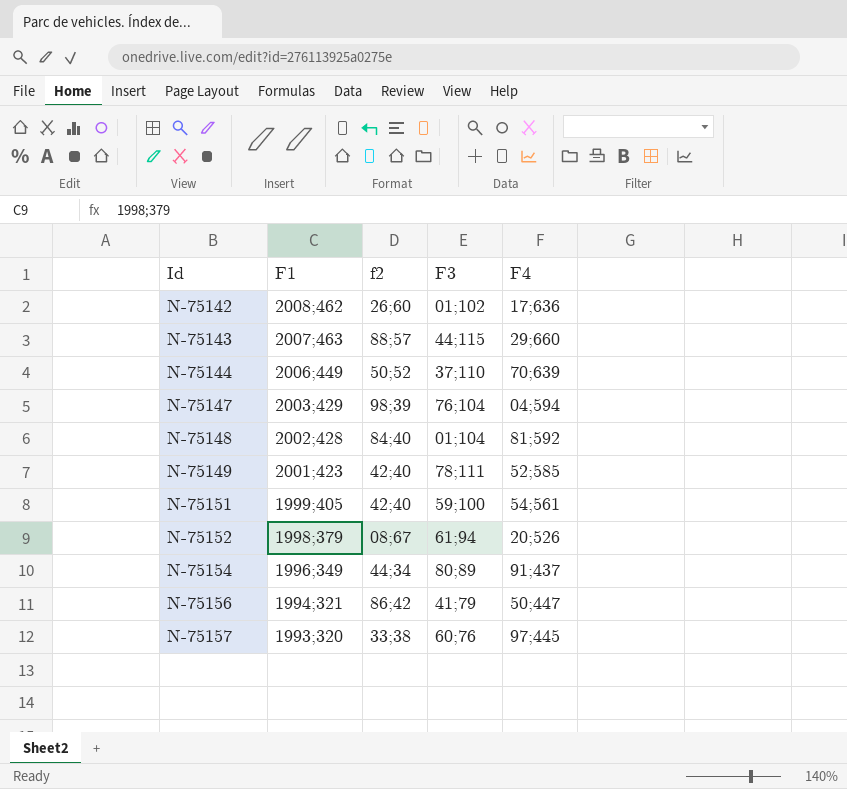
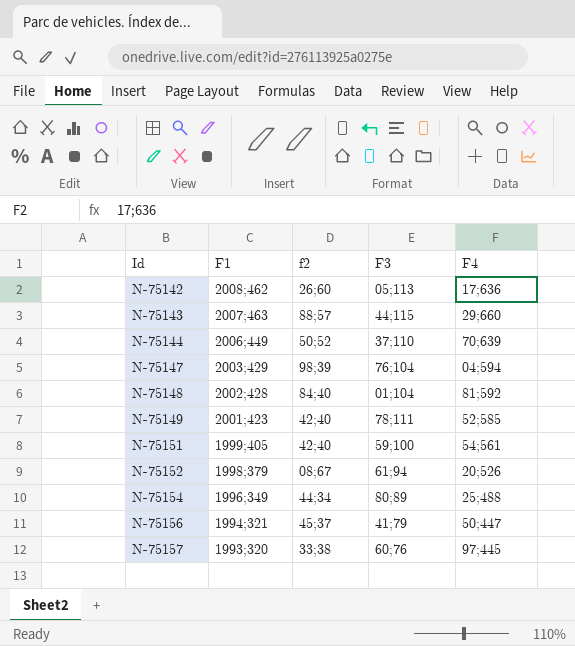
N-75142 | F3: 01;102 -> 05;113
N-75154 | F4: 91;437 -> 25;488
N-75156 | f2: 86;42 -> 45;37

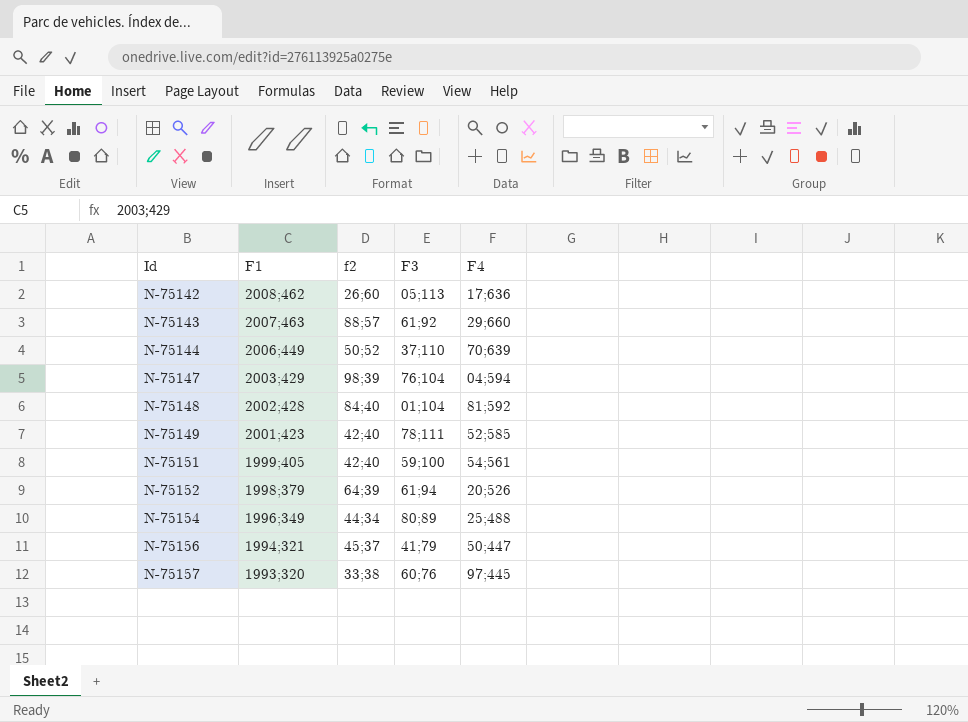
N-75143 | F3: 44;115 -> 61;92
N-75152 | f2: 08;67 -> 64;39

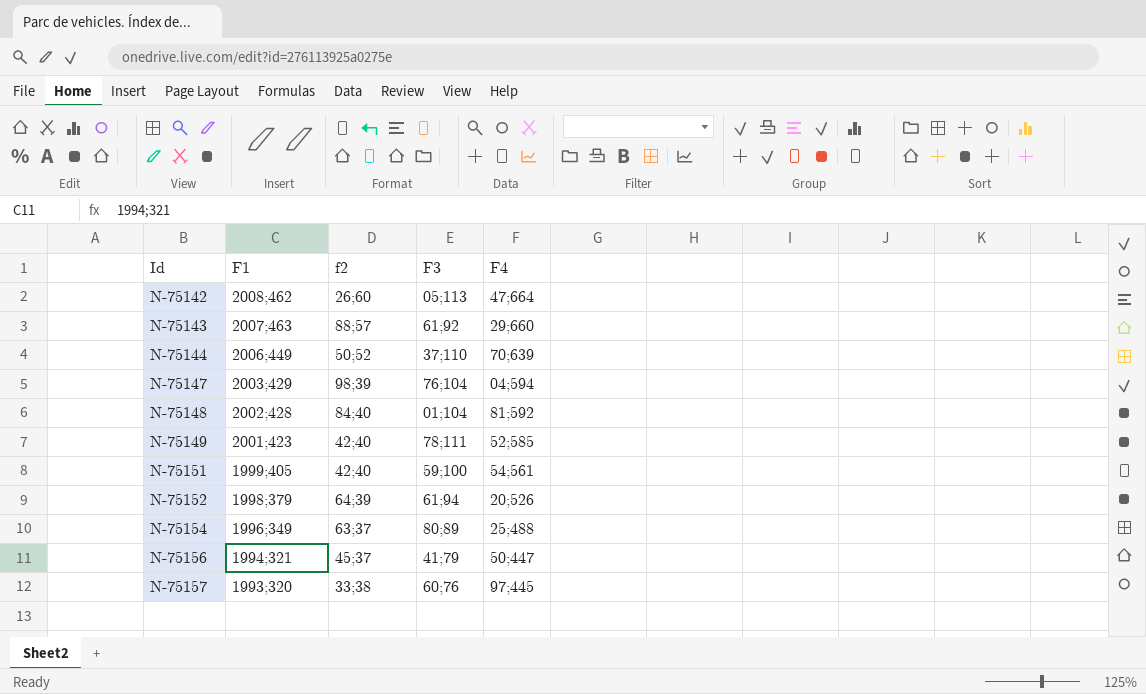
N-75142 | F4: 17;636 -> 47;664
N-75154 | f2: 44;34 -> 63;37

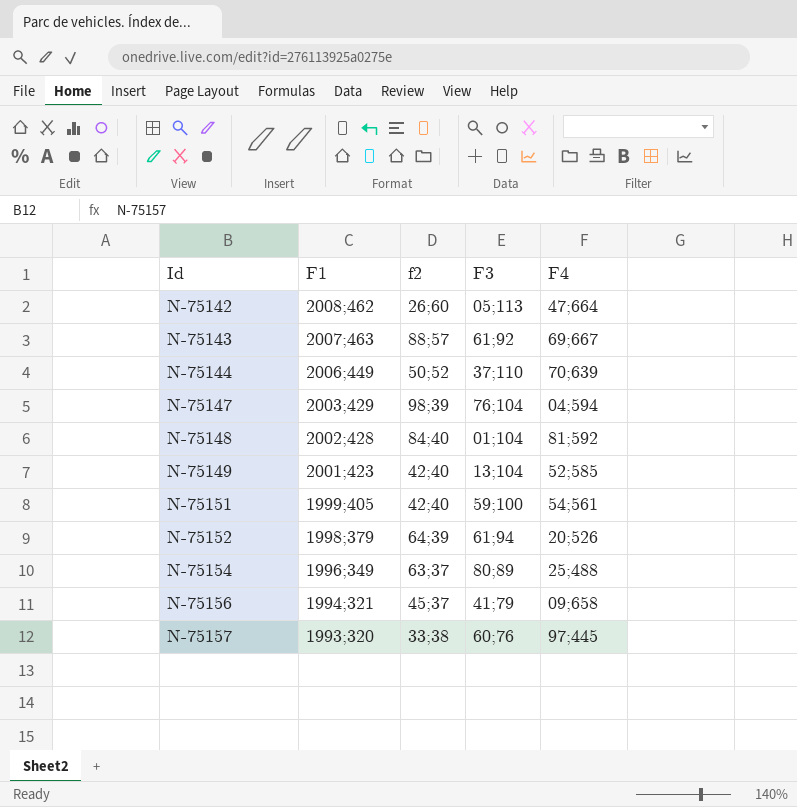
N-75143 | F4: 29;660 -> 69;667
N-75149 | F3: 78;111 -> 13;104
N-75156 | F4: 50;447 -> 09;658

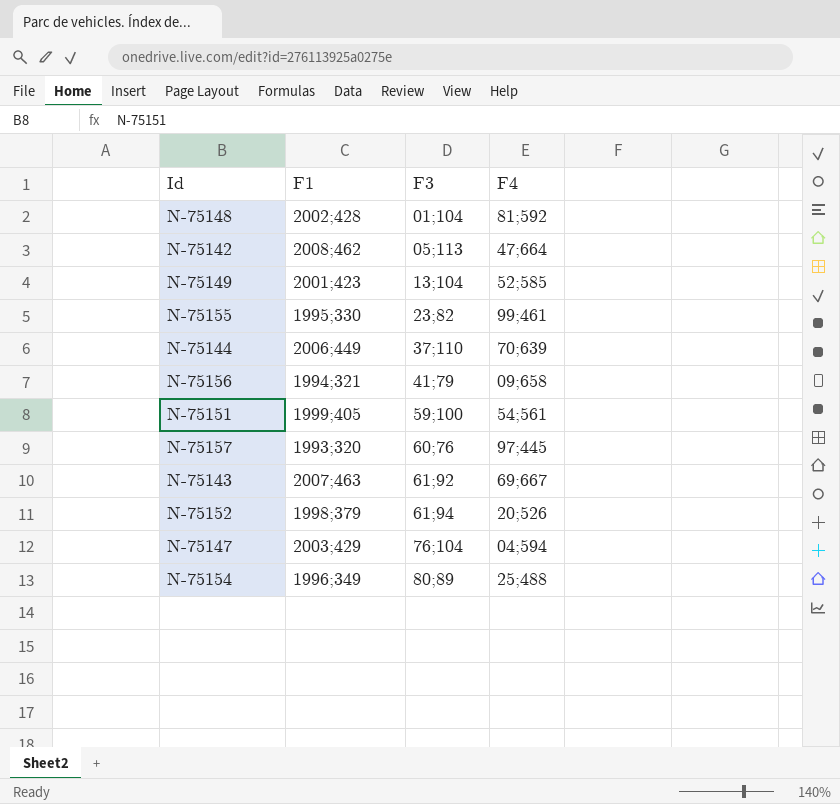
row order: Id ascending -> F3 ascending
column f2 | position: 3 -> none
row N-75155: none -> 1995;330 | 23;82 | 99;461

